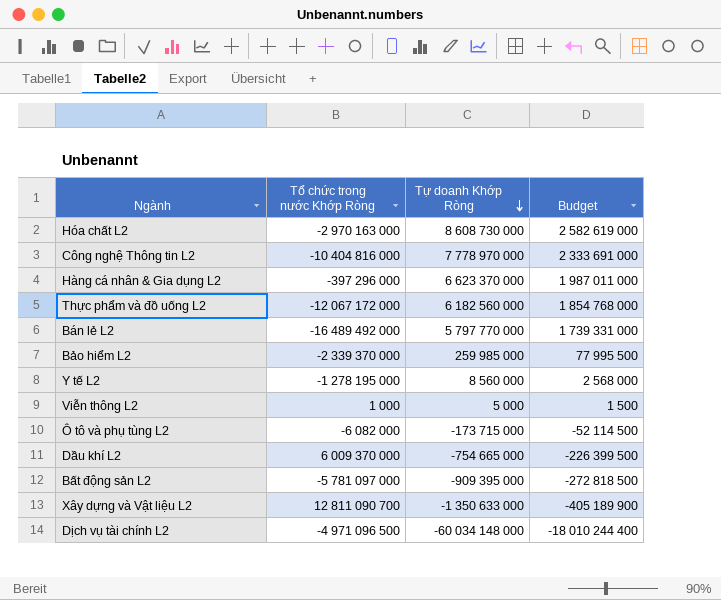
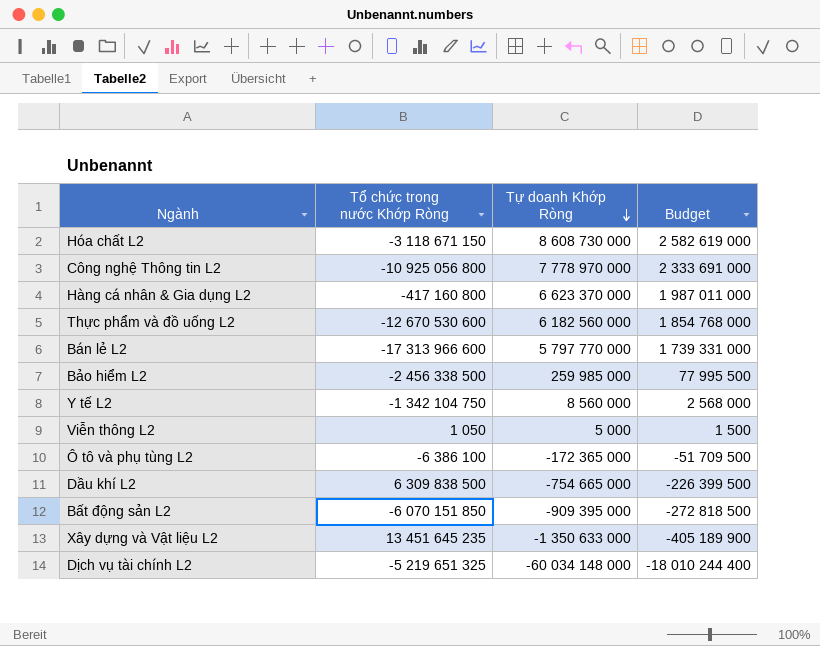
Hóa chất L2 | Tổ chức trong nước Khớp Ròng: -2 970 163 000 -> -3 118 671 150
Công nghệ Thông tin L2 | Tổ chức trong nước Khớp Ròng: -10 404 816 000 -> -10 925 056 800
Hàng cá nhân & Gia dụng L2 | Tổ chức trong nước Khớp Ròng: -397 296 000 -> -417 160 800
Thực phẩm và đồ uống L2 | Tổ chức trong nước Khớp Ròng: -12 067 172 000 -> -12 670 530 600
Bán lẻ L2 | Tổ chức trong nước Khớp Ròng: -16 489 492 000 -> -17 313 966 600
Bảo hiểm L2 | Tổ chức trong nước Khớp Ròng: -2 339 370 000 -> -2 456 338 500
Y tế L2 | Tổ chức trong nước Khớp Ròng: -1 278 195 000 -> -1 342 104 750
Viễn thông L2 | Tổ chức trong nước Khớp Ròng: 1 000 -> 1 050
Ô tô và phụ tùng L2 | Tổ chức trong nước Khớp Ròng: -6 082 000 -> -6 386 100
Ô tô và phụ tùng L2 | Tự doanh Khớp Ròng: -173 715 000 -> -172 365 000
Ô tô và phụ tùng L2 | Budget: -52 114 500 -> -51 709 500
Dầu khí L2 | Tổ chức trong nước Khớp Ròng: 6 009 370 000 -> 6 309 838 500
Bất động sản L2 | Tổ chức trong nước Khớp Ròng: -5 781 097 000 -> -6 070 151 850
Xây dựng và Vật liệu L2 | Tổ chức trong nước Khớp Ròng: 12 811 090 700 -> 13 451 645 235
Dịch vụ tài chính L2 | Tổ chức trong nước Khớp Ròng: -4 971 096 500 -> -5 219 651 325

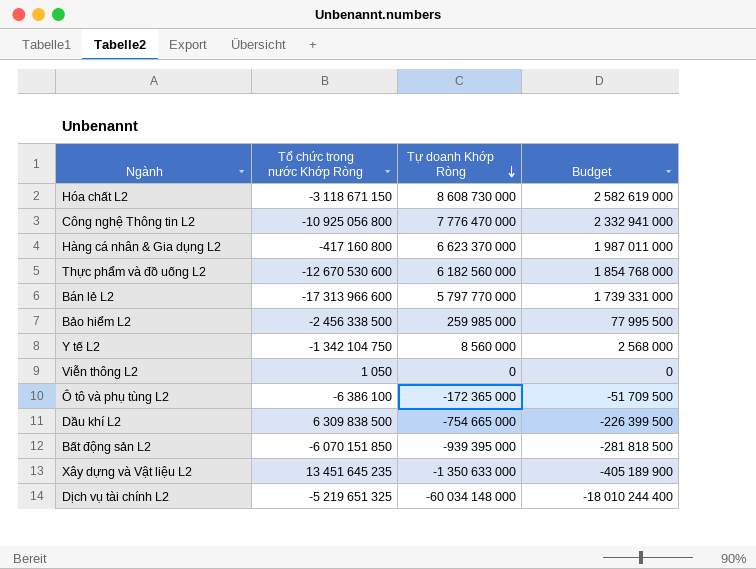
Công nghệ Thông tin L2 | Tự doanh Khớp Ròng: 7 778 970 000 -> 7 776 470 000
Công nghệ Thông tin L2 | Budget: 2 333 691 000 -> 2 332 941 000
Viễn thông L2 | Tự doanh Khớp Ròng: 5 000 -> 0
Viễn thông L2 | Budget: 1 500 -> 0
Bất động sản L2 | Tự doanh Khớp Ròng: -909 395 000 -> -939 395 000
Bất động sản L2 | Budget: -272 818 500 -> -281 818 500

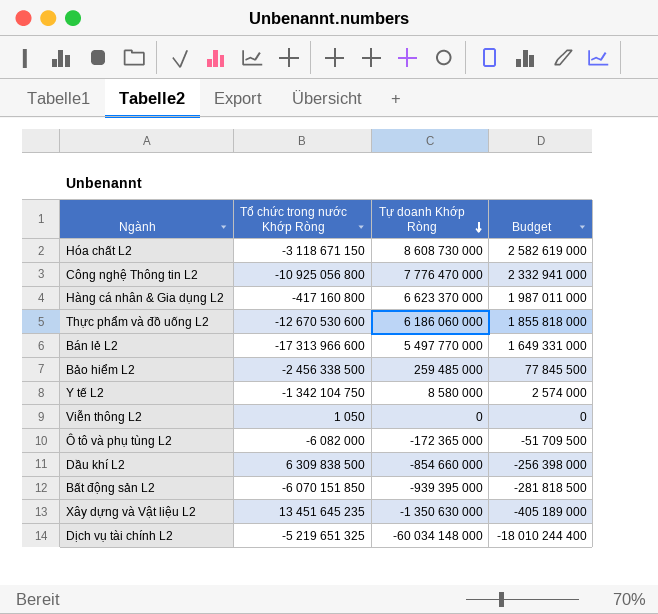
Thực phẩm và đồ uống L2 | Tự doanh Khớp Ròng: 6 182 560 000 -> 6 186 060 000
Thực phẩm và đồ uống L2 | Budget: 1 854 768 000 -> 1 855 818 000
Bán lẻ L2 | Tự doanh Khớp Ròng: 5 797 770 000 -> 5 497 770 000
Bán lẻ L2 | Budget: 1 739 331 000 -> 1 649 331 000
Bảo hiểm L2 | Tự doanh Khớp Ròng: 259 985 000 -> 259 485 000
Bảo hiểm L2 | Budget: 77 995 500 -> 77 845 500
Y tế L2 | Tự doanh Khớp Ròng: 8 560 000 -> 8 580 000
Y tế L2 | Budget: 2 568 000 -> 2 574 000
Ô tô và phụ tùng L2 | Tổ chức trong nước Khớp Ròng: -6 386 100 -> -6 082 000
Dầu khí L2 | Tự doanh Khớp Ròng: -754 665 000 -> -854 660 000
Dầu khí L2 | Budget: -226 399 500 -> -256 398 000
Xây dựng và Vật liệu L2 | Tự doanh Khớp Ròng: -1 350 633 000 -> -1 350 630 000
Xây dựng và Vật liệu L2 | Budget: -405 189 900 -> -405 189 000

